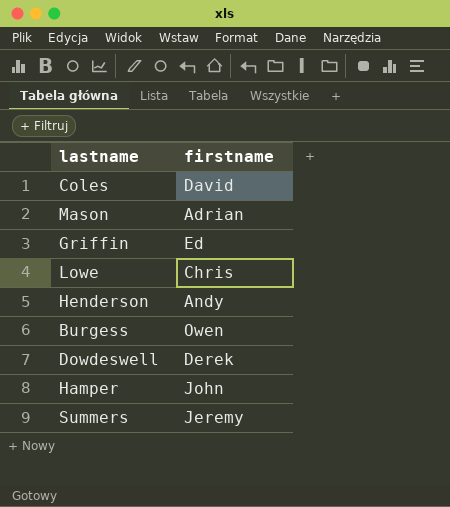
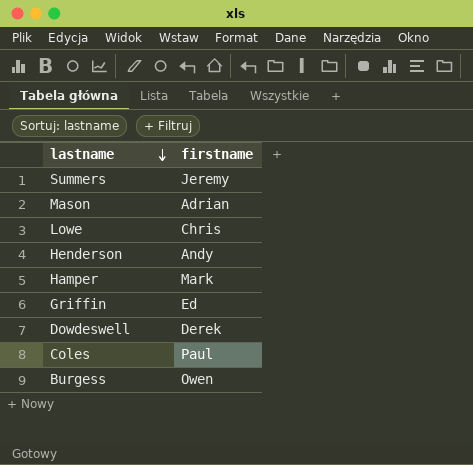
row order: none -> lastname descending
Hamper | firstname: John -> Mark
Coles | firstname: David -> Paul

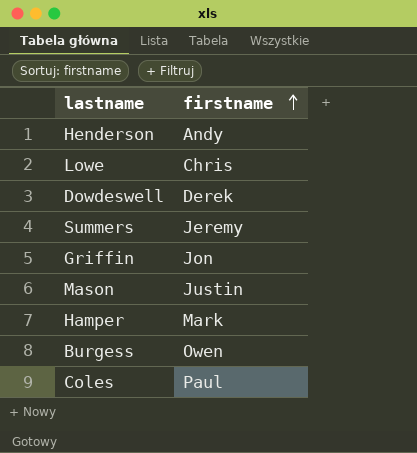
row order: lastname descending -> firstname ascending
Griffin | firstname: Ed -> Jon
Mason | firstname: Adrian -> Justin

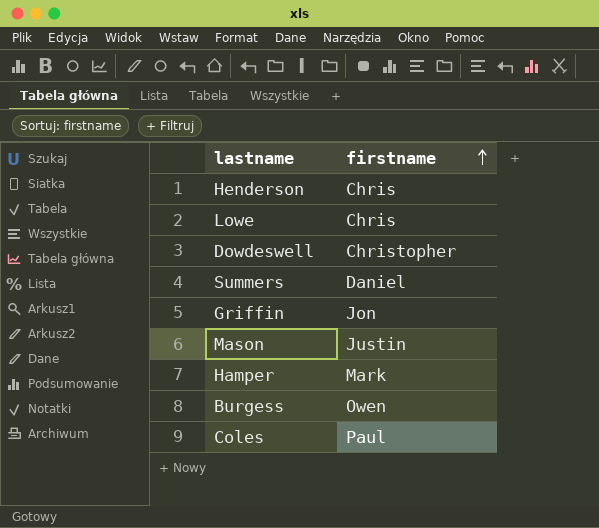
Henderson | firstname: Andy -> Chris
Dowdeswell | firstname: Derek -> Christopher
Summers | firstname: Jeremy -> Daniel

